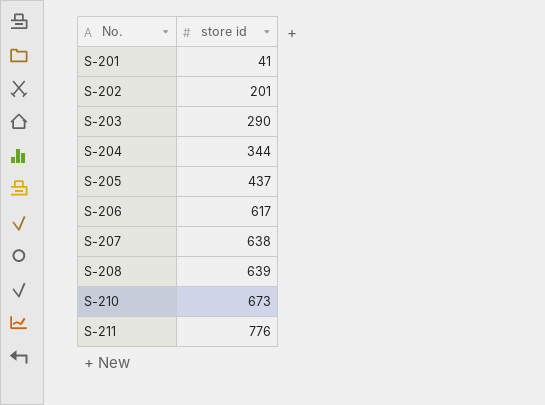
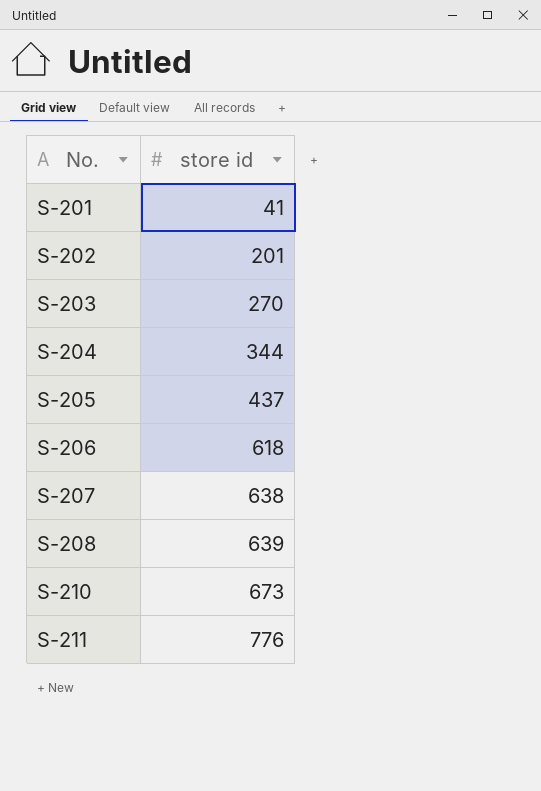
S-203 | store id: 290 -> 270
S-206 | store id: 617 -> 618

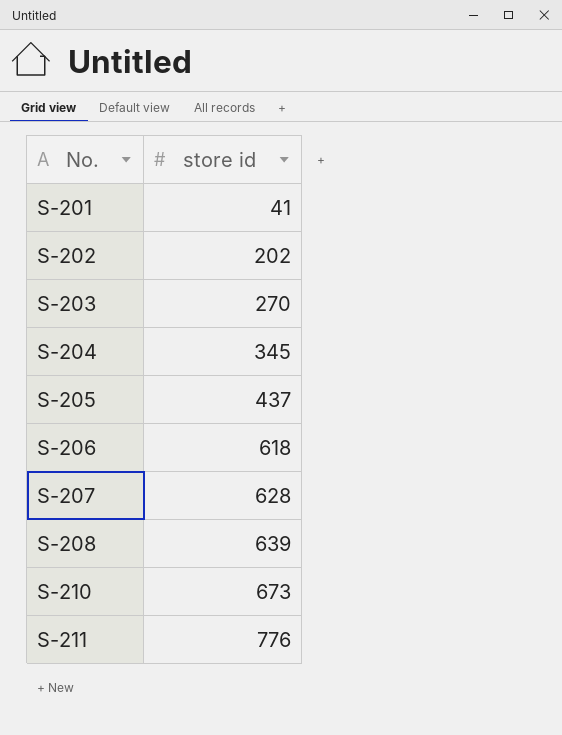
S-202 | store id: 201 -> 202
S-204 | store id: 344 -> 345
S-207 | store id: 638 -> 628

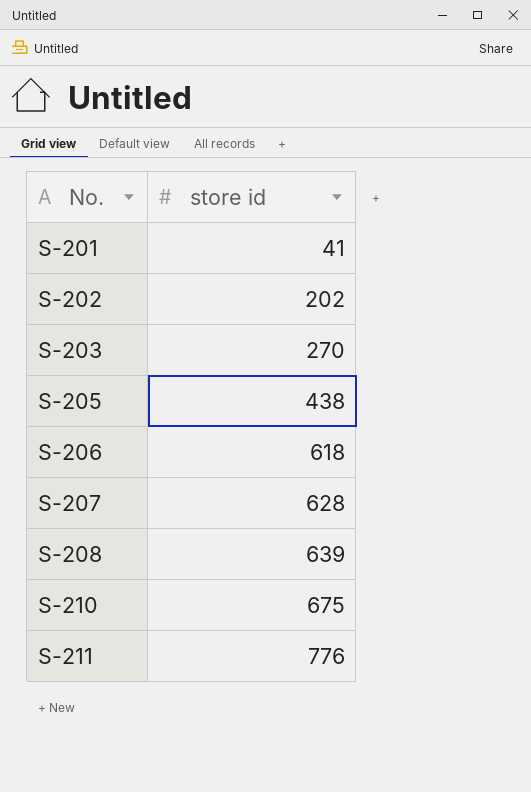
row S-204: 345 -> none
S-205 | store id: 437 -> 438
S-210 | store id: 673 -> 675

